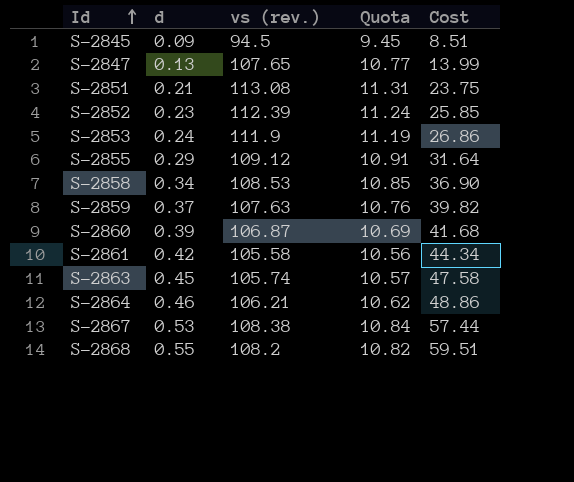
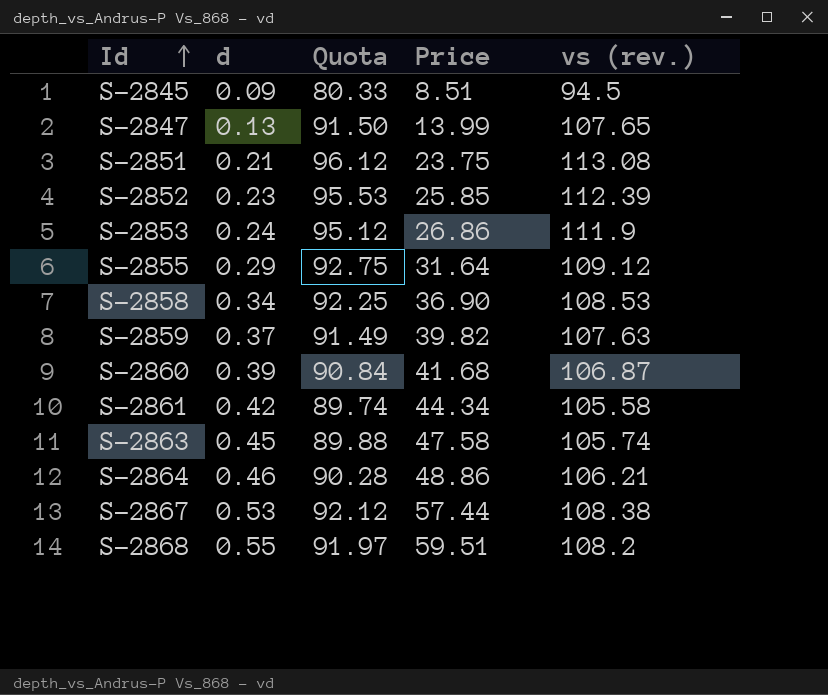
column Quota | formula: [vs (rev.)] * 0.1 -> [vs (rev.)] * 0.85
column name: Cost -> Price
column vs (rev.) | position: 3 -> 5

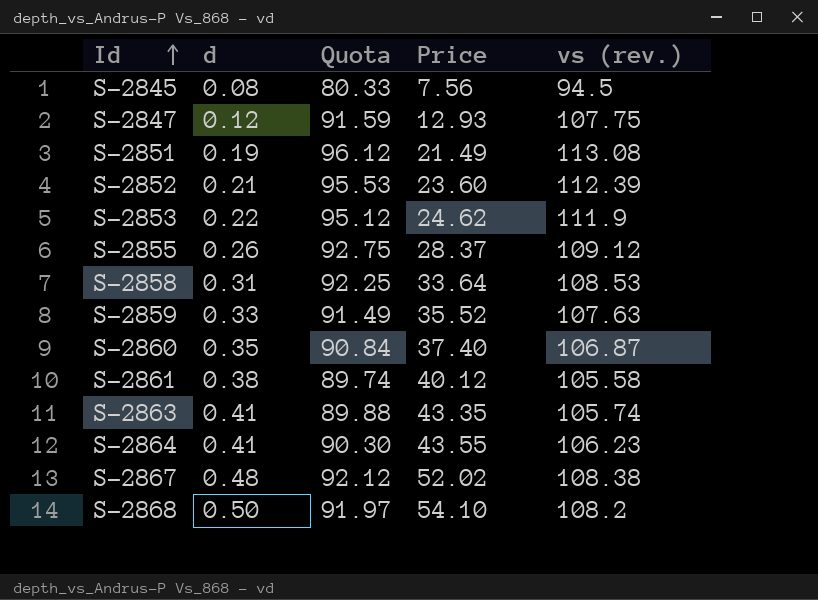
S-2845 | d: 0.09 -> 0.08
S-2845 | Price: 8.51 -> 7.56
S-2847 | d: 0.13 -> 0.12
S-2847 | Quota: 91.50 -> 91.59
S-2847 | Price: 13.99 -> 12.93
S-2847 | vs (rev.): 107.65 -> 107.75
S-2851 | d: 0.21 -> 0.19
S-2851 | Price: 23.75 -> 21.49
S-2852 | d: 0.23 -> 0.21
S-2852 | Price: 25.85 -> 23.60
S-2853 | d: 0.24 -> 0.22
S-2853 | Price: 26.86 -> 24.62
S-2855 | d: 0.29 -> 0.26
S-2855 | Price: 31.64 -> 28.37
S-2858 | d: 0.34 -> 0.31
S-2858 | Price: 36.90 -> 33.64
S-2859 | d: 0.37 -> 0.33
S-2859 | Price: 39.82 -> 35.52
S-2860 | d: 0.39 -> 0.35
S-2860 | Price: 41.68 -> 37.40
S-2861 | d: 0.42 -> 0.38
S-2861 | Price: 44.34 -> 40.12
S-2863 | d: 0.45 -> 0.41
S-2863 | Price: 47.58 -> 43.35
S-2864 | d: 0.46 -> 0.41
S-2864 | Quota: 90.28 -> 90.30
S-2864 | Price: 48.86 -> 43.55
S-2864 | vs (rev.): 106.21 -> 106.23
S-2867 | d: 0.53 -> 0.48
S-2867 | Price: 57.44 -> 52.02
S-2868 | d: 0.55 -> 0.50
S-2868 | Price: 59.51 -> 54.10

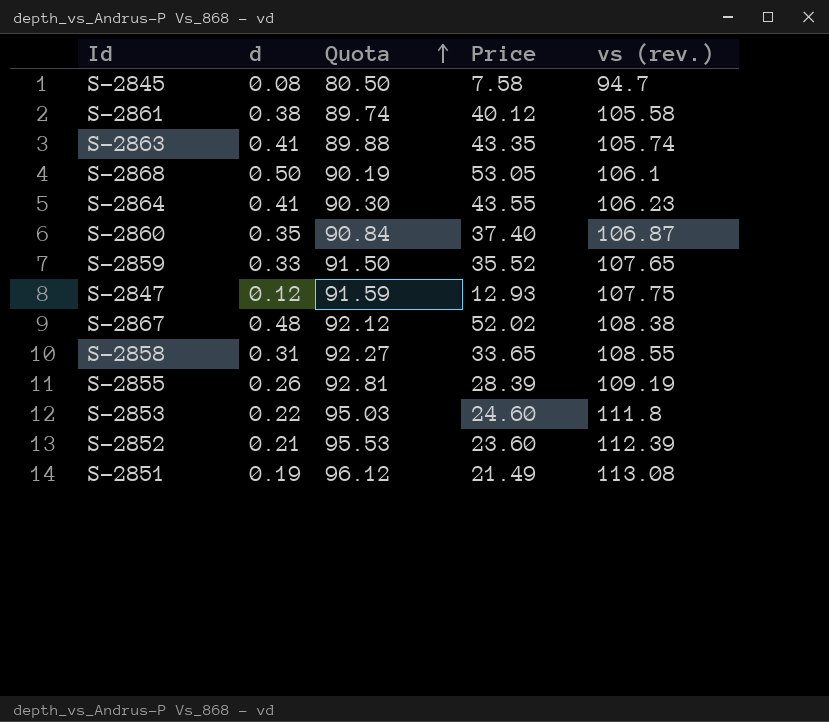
row order: Id ascending -> Quota ascending
S-2845 | Quota: 80.33 -> 80.50
S-2845 | Price: 7.56 -> 7.58
S-2845 | vs (rev.): 94.5 -> 94.7
S-2868 | Quota: 91.97 -> 90.19
S-2868 | Price: 54.10 -> 53.05
S-2868 | vs (rev.): 108.2 -> 106.1
S-2859 | Quota: 91.49 -> 91.50
S-2859 | vs (rev.): 107.63 -> 107.65
S-2858 | Quota: 92.25 -> 92.27
S-2858 | Price: 33.64 -> 33.65
S-2858 | vs (rev.): 108.53 -> 108.55
S-2855 | Quota: 92.75 -> 92.81
S-2855 | Price: 28.37 -> 28.39
S-2855 | vs (rev.): 109.12 -> 109.19
S-2853 | Quota: 95.12 -> 95.03
S-2853 | Price: 24.62 -> 24.60
S-2853 | vs (rev.): 111.9 -> 111.8

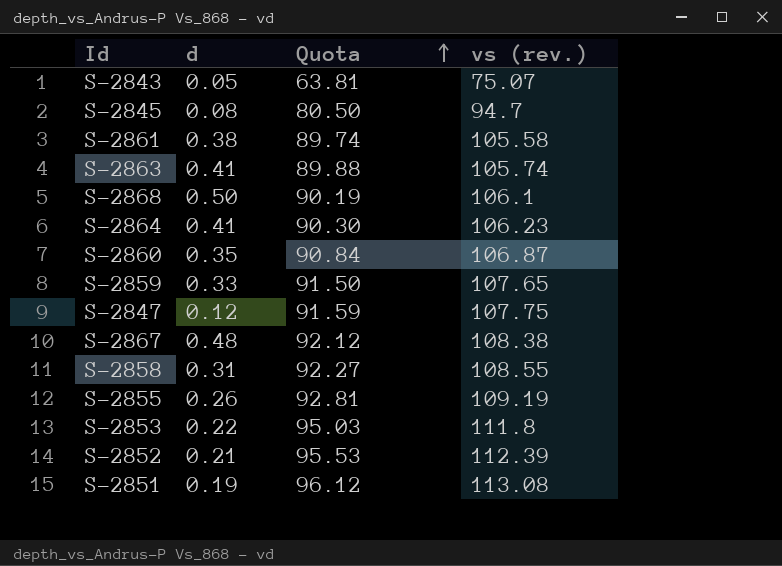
column Price | formula: [d] * [vs (rev.)] -> none
row S-2843: none -> 0.05 | 63.81 | 75.07

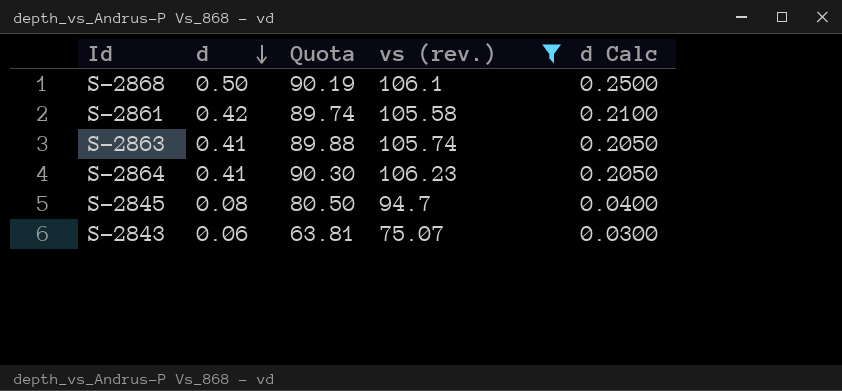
filter: none -> vs (rev.) <= 106.23
row order: Quota ascending -> d descending
column d Calc | formula: none -> [d] * 0.5
S-2861 | d: 0.38 -> 0.42
S-2843 | d: 0.05 -> 0.06

